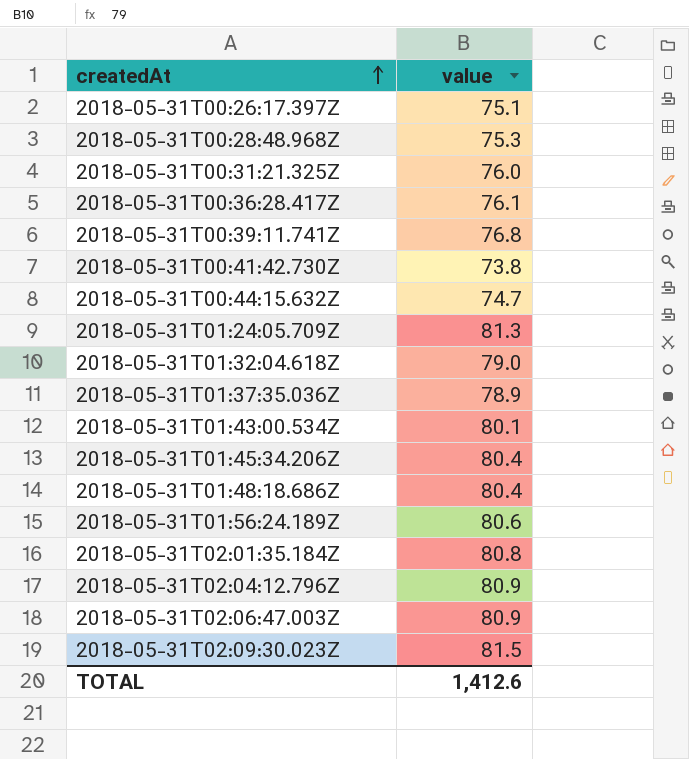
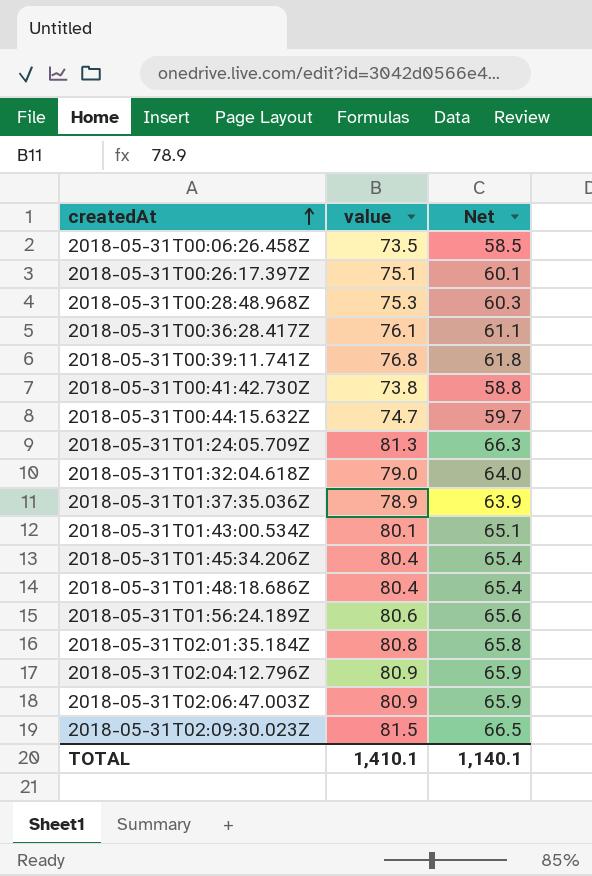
column Net | formula: none -> [value] - 15
row 2018-05-31T00:31:21.325Z: 76.0 -> none
row 2018-05-31T00:06:26.458Z: none -> 73.5 | 58.5
TOTAL | value: 1,412.6 -> 1,410.1

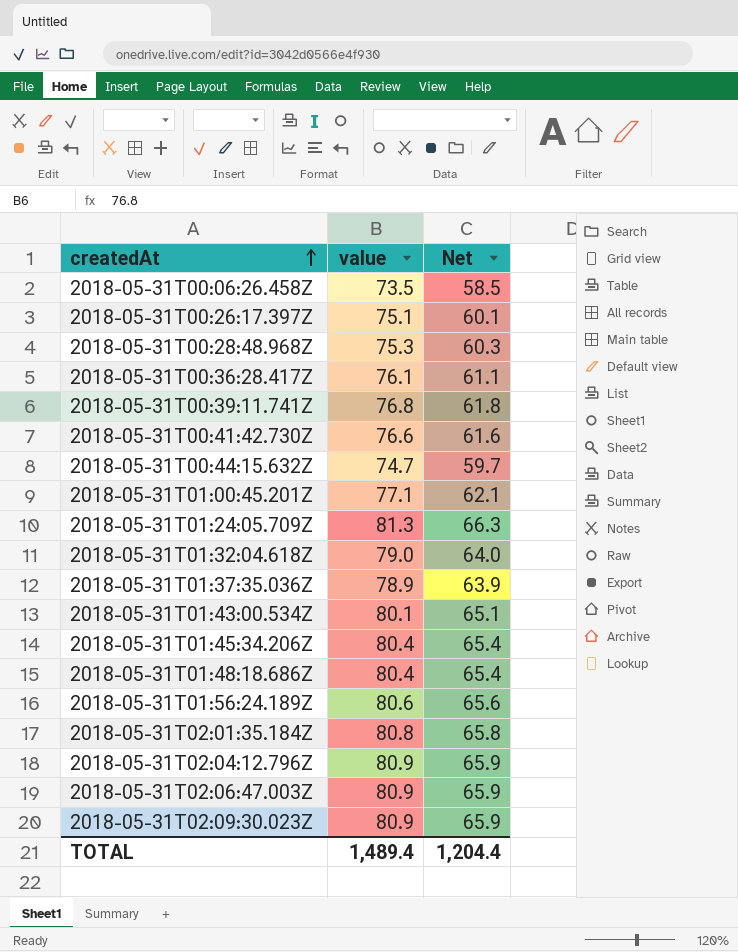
2018-05-31T00:41:42.730Z | value: 73.8 -> 76.6
2018-05-31T00:41:42.730Z | Net: 58.8 -> 61.6
row 2018-05-31T01:00:45.201Z: none -> 77.1 | 62.1
2018-05-31T02:09:30.023Z | value: 81.5 -> 80.9
2018-05-31T02:09:30.023Z | Net: 66.5 -> 65.9
TOTAL | value: 1,410.1 -> 1,489.4
TOTAL | Net: 1,140.1 -> 1,204.4

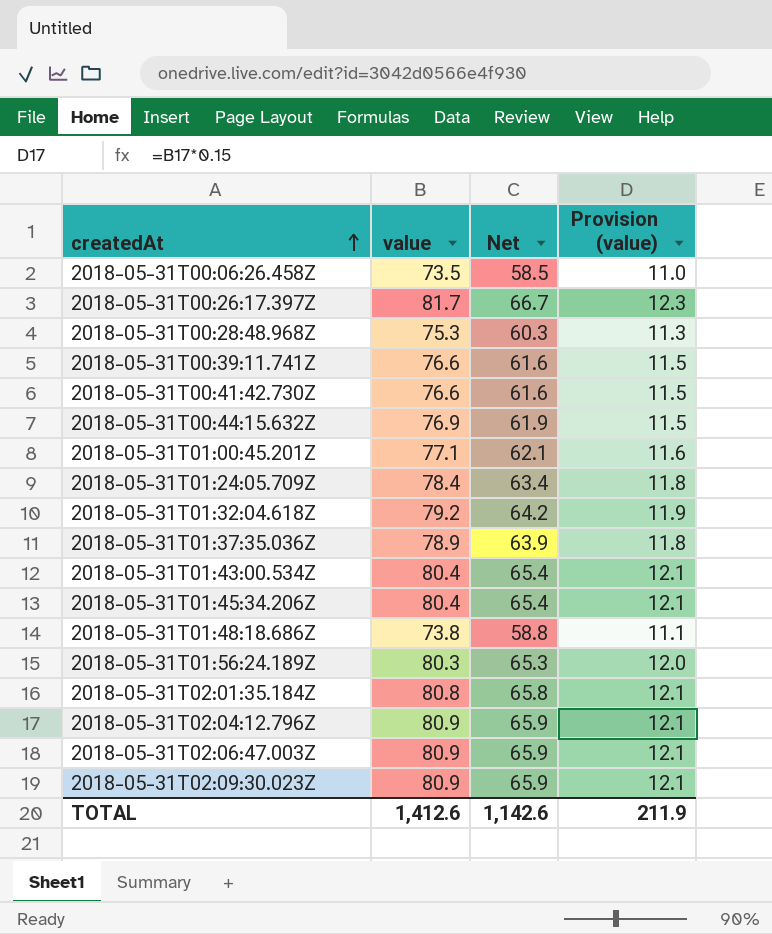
column Provision (value) | formula: none -> [value] * 0.15
row 2018-05-31T00:36:28.417Z: 76.1 | 61.1 -> none
2018-05-31T00:26:17.397Z | value: 75.1 -> 81.7
2018-05-31T00:26:17.397Z | Net: 60.1 -> 66.7
2018-05-31T00:39:11.741Z | value: 76.8 -> 76.6
2018-05-31T00:39:11.741Z | Net: 61.8 -> 61.6
2018-05-31T00:44:15.632Z | value: 74.7 -> 76.9
2018-05-31T00:44:15.632Z | Net: 59.7 -> 61.9
2018-05-31T01:24:05.709Z | value: 81.3 -> 78.4
2018-05-31T01:24:05.709Z | Net: 66.3 -> 63.4
2018-05-31T01:32:04.618Z | value: 79.0 -> 79.2
2018-05-31T01:32:04.618Z | Net: 64.0 -> 64.2
2018-05-31T01:43:00.534Z | value: 80.1 -> 80.4
2018-05-31T01:43:00.534Z | Net: 65.1 -> 65.4
2018-05-31T01:48:18.686Z | value: 80.4 -> 73.8
2018-05-31T01:48:18.686Z | Net: 65.4 -> 58.8
2018-05-31T01:56:24.189Z | value: 80.6 -> 80.3
2018-05-31T01:56:24.189Z | Net: 65.6 -> 65.3
TOTAL | value: 1,489.4 -> 1,412.6
TOTAL | Net: 1,204.4 -> 1,142.6

